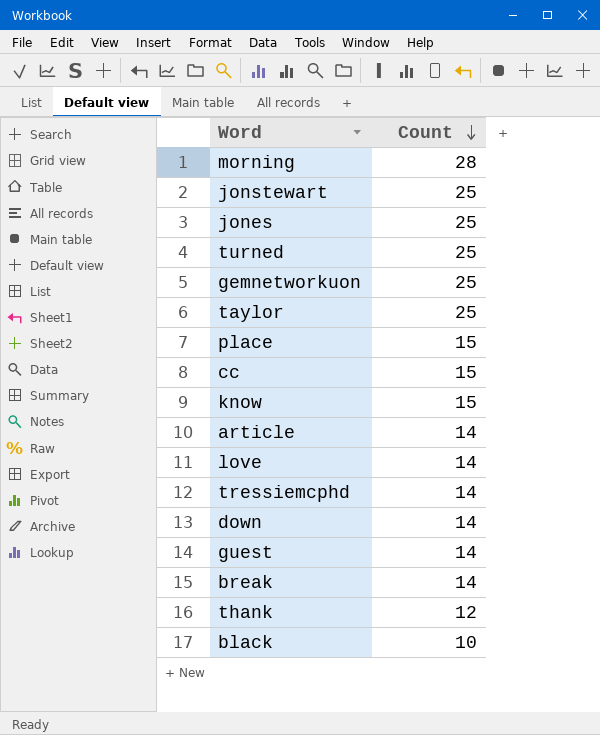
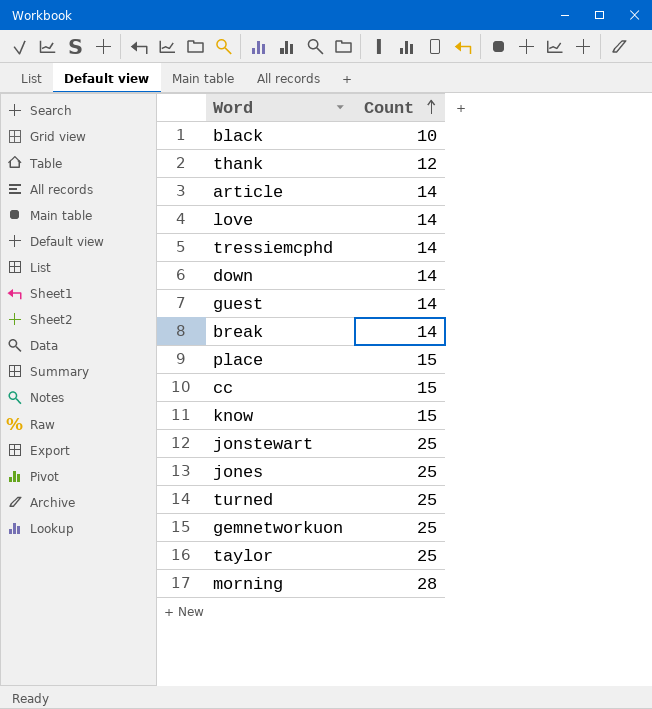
row order: Count descending -> Count ascending

